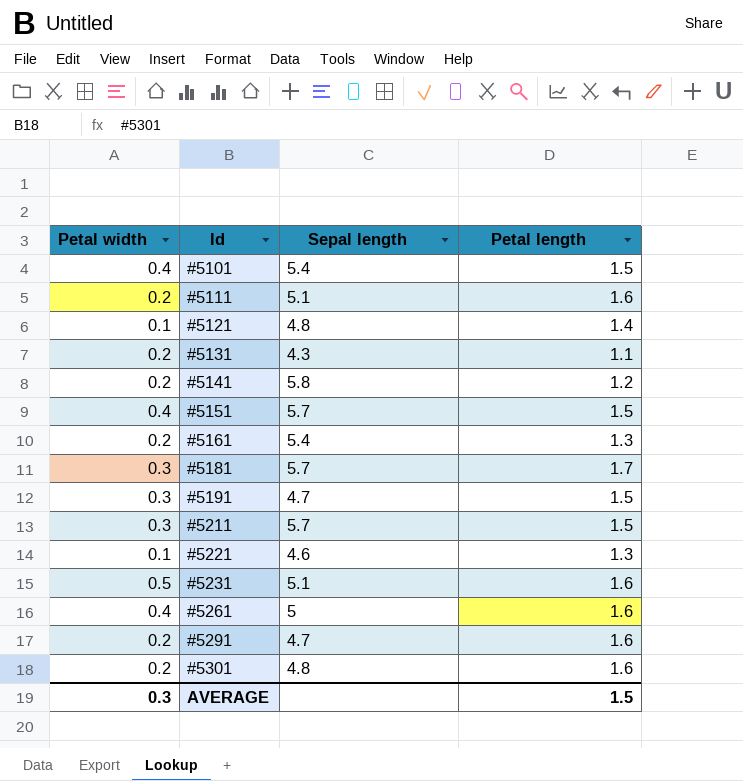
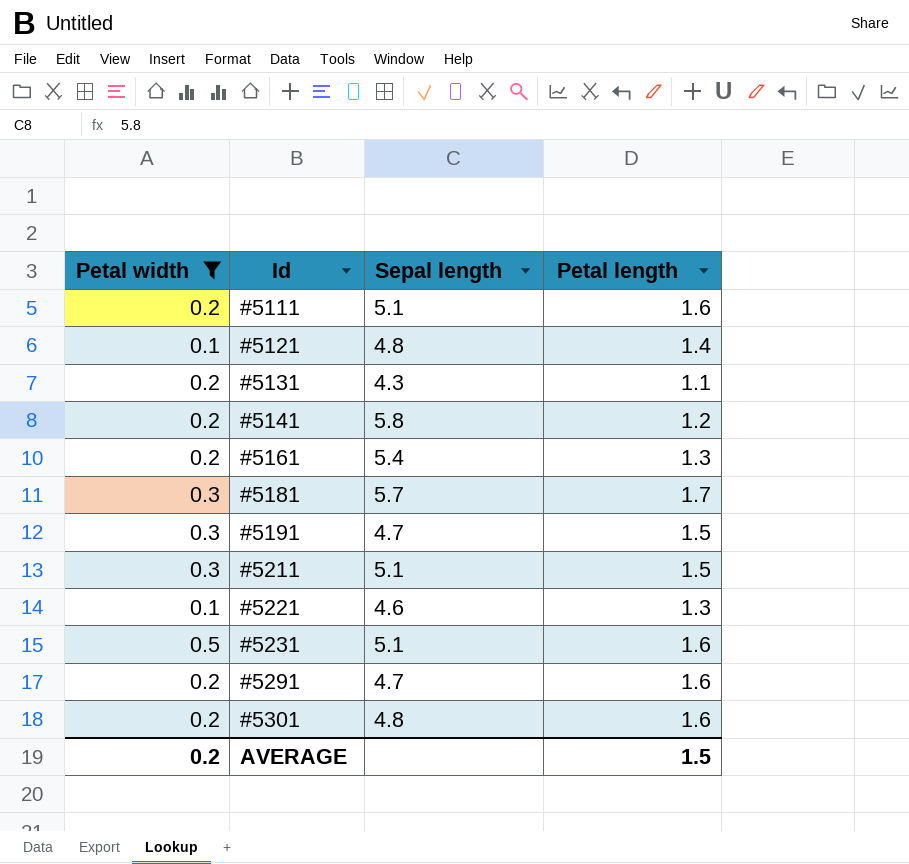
filter: none -> Petal width != 0.4
#5211 | Sepal length: 5.7 -> 5.1
AVERAGE | Petal width: 0.3 -> 0.2

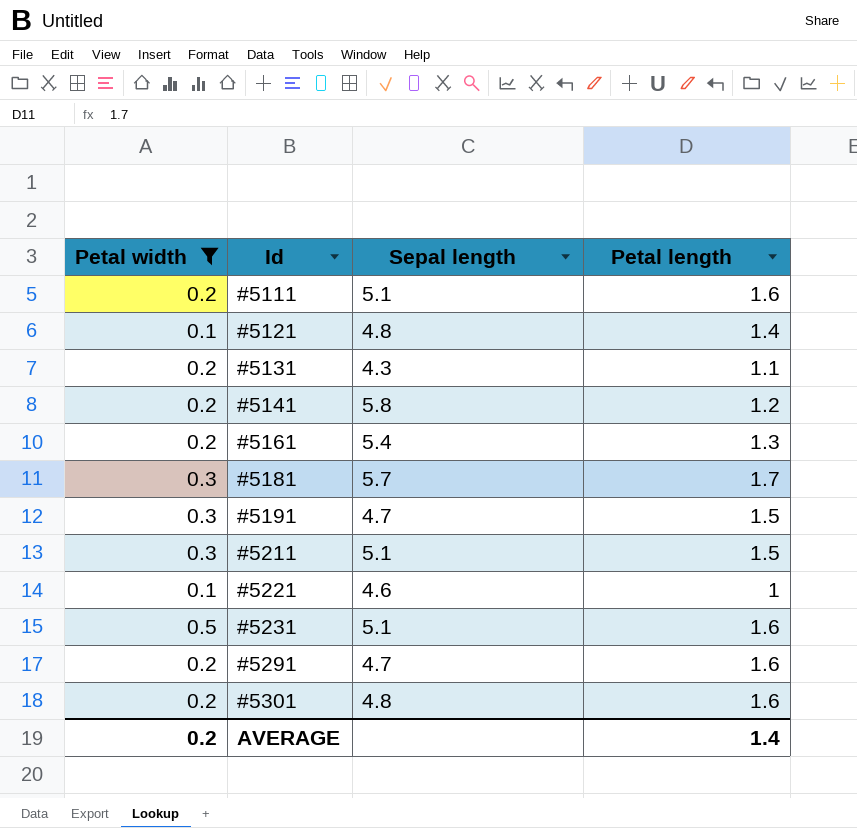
#5221 | Petal length: 1.3 -> 1
AVERAGE | Petal length: 1.5 -> 1.4

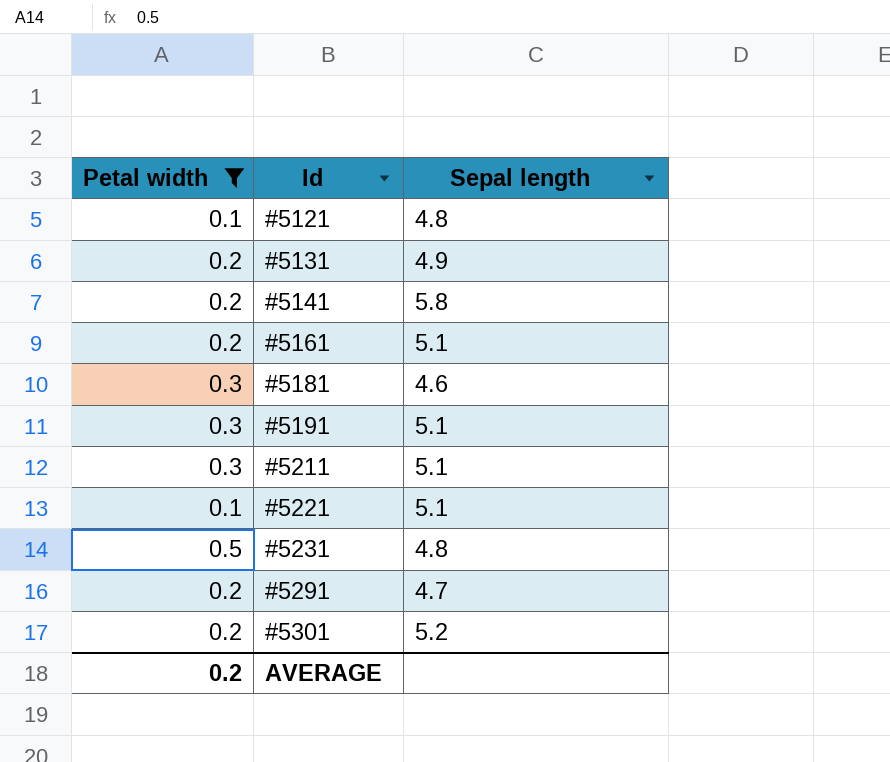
column Petal length | position: 4 -> none
row #5111: 0.2 | 5.1 | 1.6 -> none
#5131 | Sepal length: 4.3 -> 4.9
#5161 | Sepal length: 5.4 -> 5.1
#5181 | Sepal length: 5.7 -> 4.6
#5191 | Sepal length: 4.7 -> 5.1
#5221 | Sepal length: 4.6 -> 5.1
#5231 | Sepal length: 5.1 -> 4.8
#5301 | Sepal length: 4.8 -> 5.2

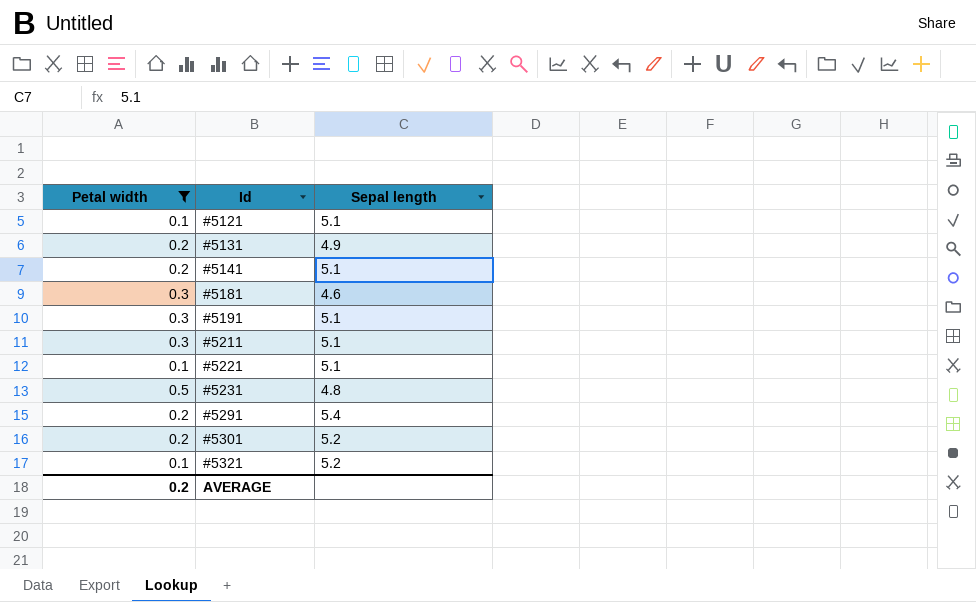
row #5161: 0.2 | 5.1 -> none
#5121 | Sepal length: 4.8 -> 5.1
#5141 | Sepal length: 5.8 -> 5.1
#5291 | Sepal length: 4.7 -> 5.4
row #5321: none -> 0.1 | 5.2

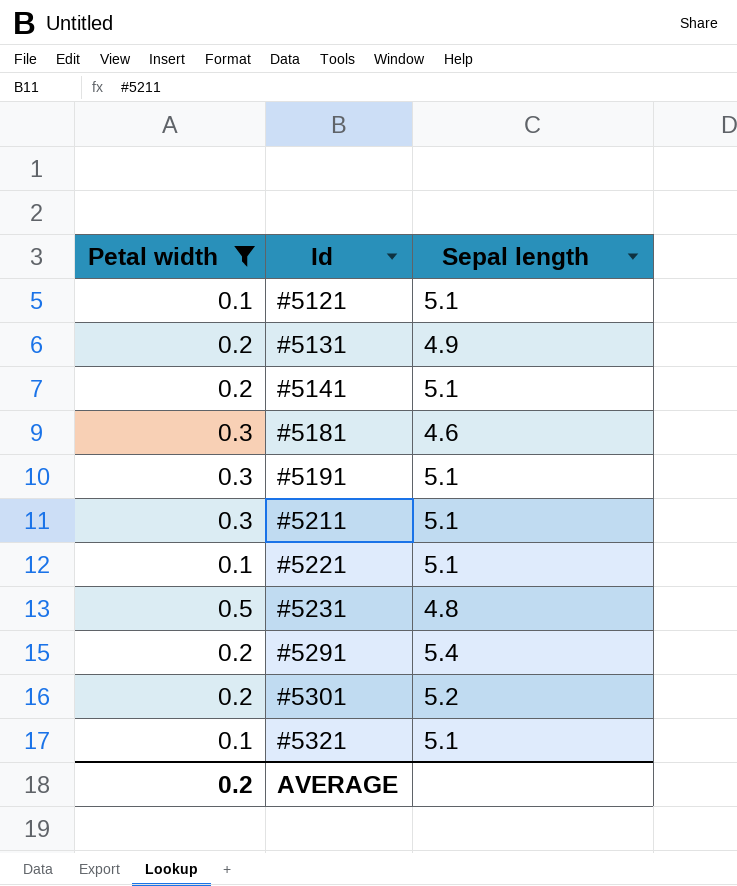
#5321 | Sepal length: 5.2 -> 5.1

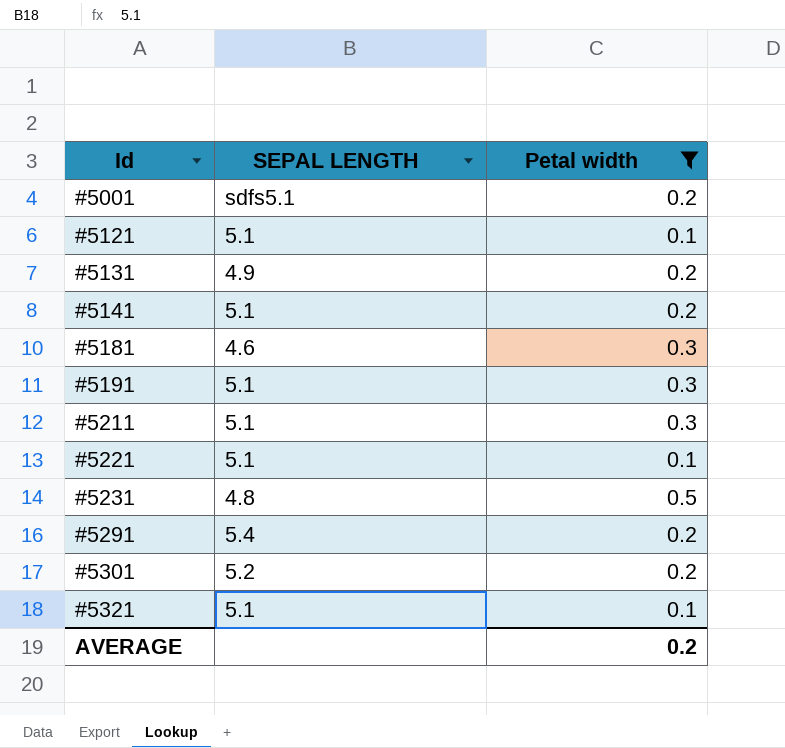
column name: Sepal length -> SEPAL LENGTH
column Petal width | position: 1 -> 3
row #5001: none -> sdfs5.1 | 0.2

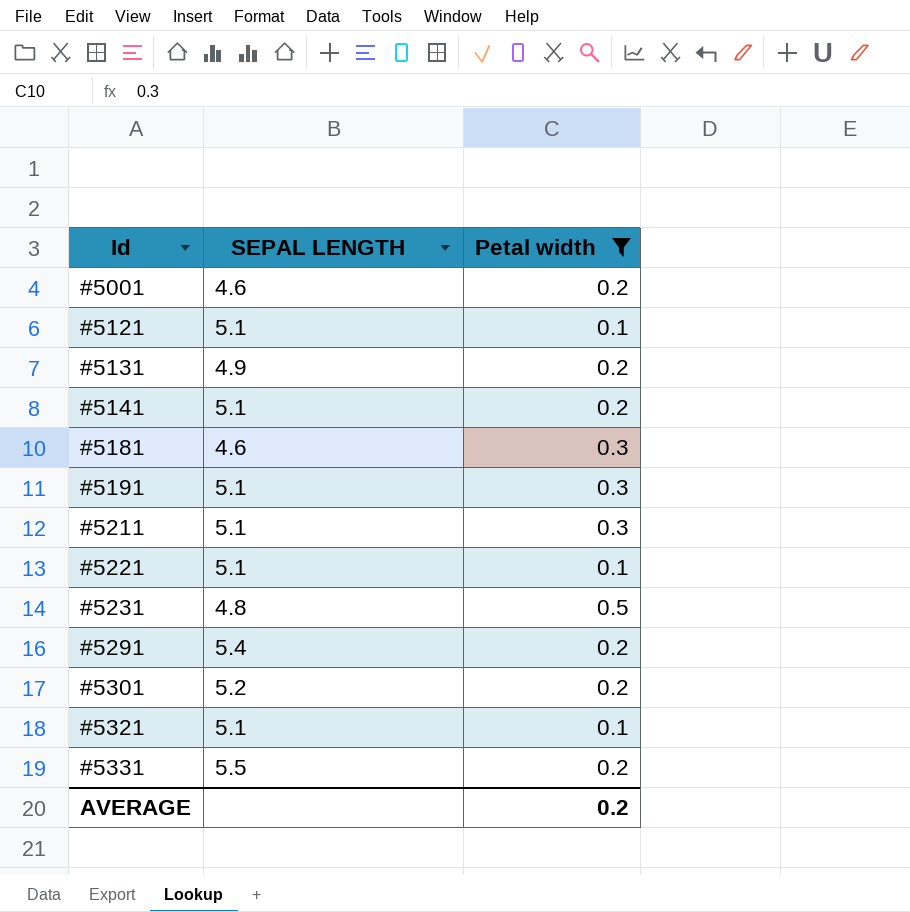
#5001 | SEPAL LENGTH: sdfs5.1 -> 4.6
row #5331: none -> 5.5 | 0.2

